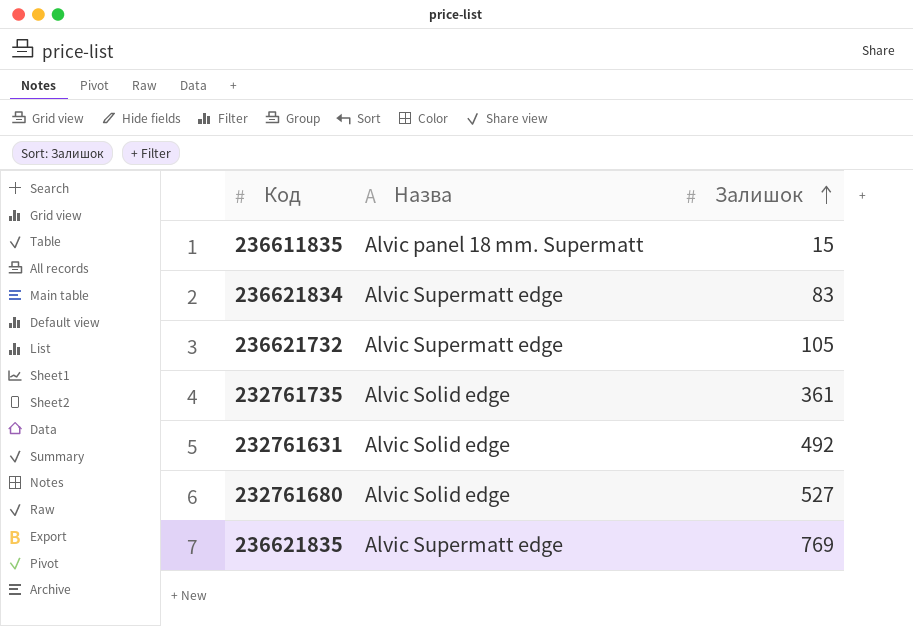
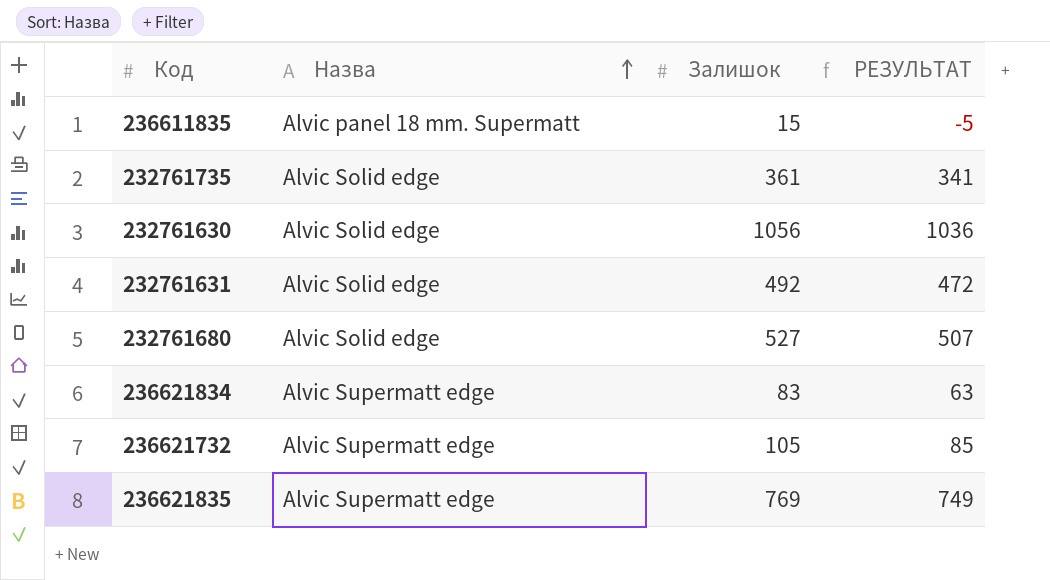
row order: Залишок ascending -> Назва ascending
column РЕЗУЛЬТАТ | formula: none -> [Залишок] - 20
row 232761630: none -> Alvic Solid edge | 1056 | 1036

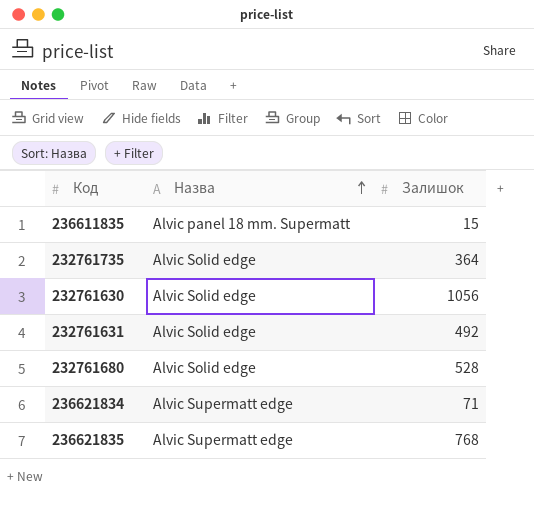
column РЕЗУЛЬТАТ | formula: [Залишок] - 20 -> none
row 236621732: Alvic Supermatt edge | 105 | 85 -> none
232761735 | Залишок: 361 -> 364
232761680 | Залишок: 527 -> 528
236621834 | Залишок: 83 -> 71
236621835 | Залишок: 769 -> 768

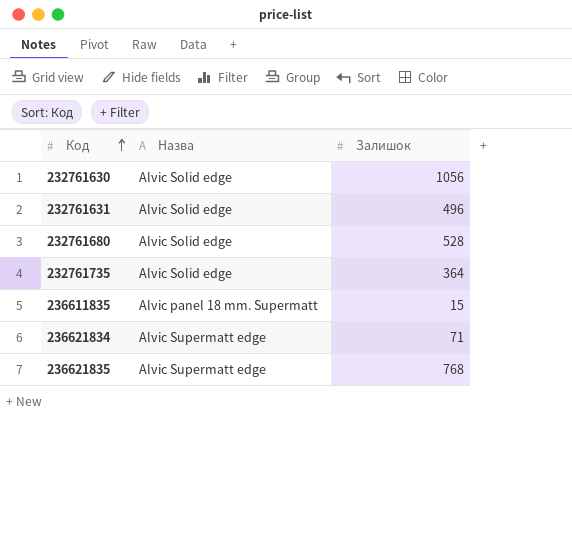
row order: Назва ascending -> Код ascending
232761631 | Залишок: 492 -> 496

